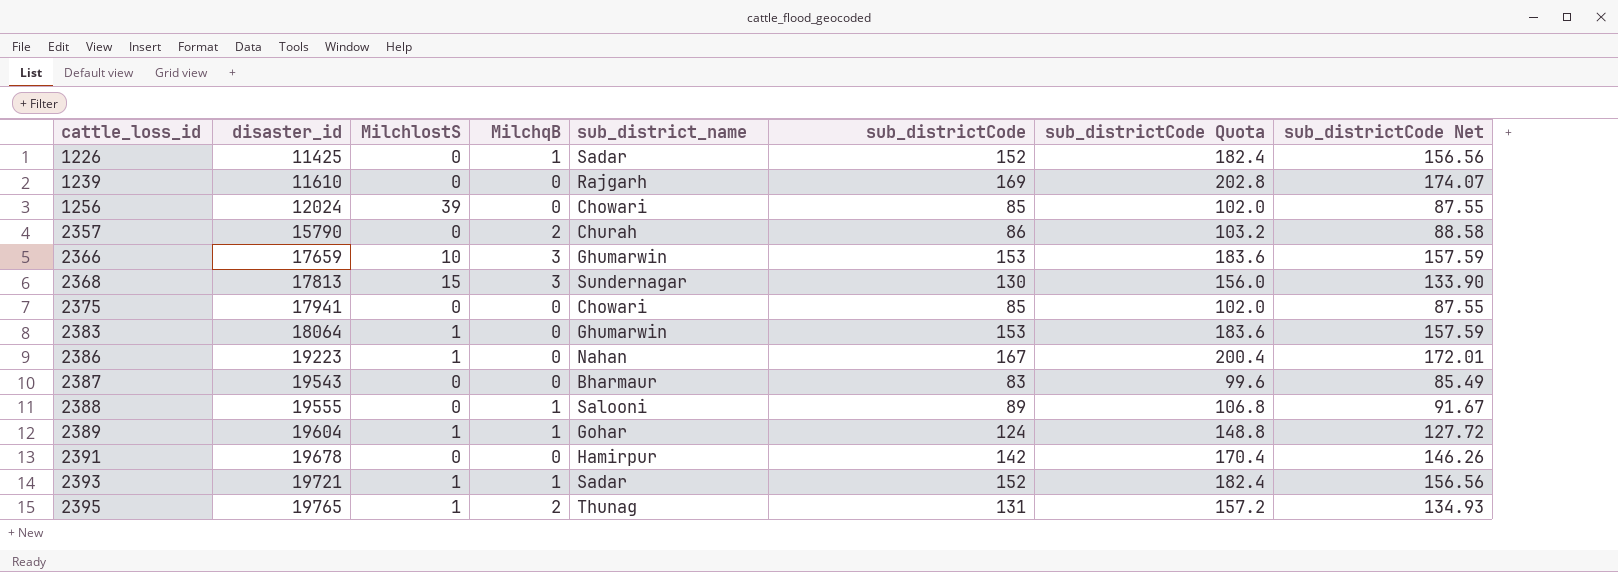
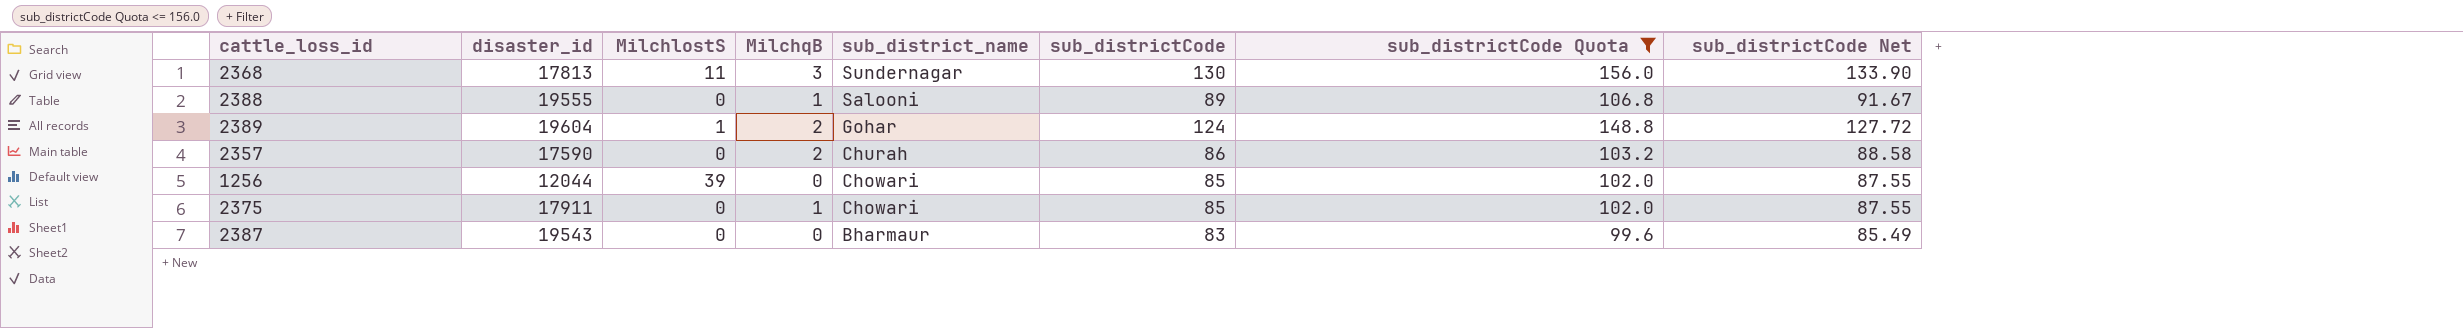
filter: none -> sub_districtCode Quota <= 156.0
row order: cattle_loss_id ascending -> sub_district_name descending
2368 | MilchlostS: 15 -> 11
2389 | MilchqB: 1 -> 2
2357 | disaster_id: 15790 -> 17590
1256 | disaster_id: 12024 -> 12044
2375 | disaster_id: 17941 -> 17911
2375 | MilchqB: 0 -> 1

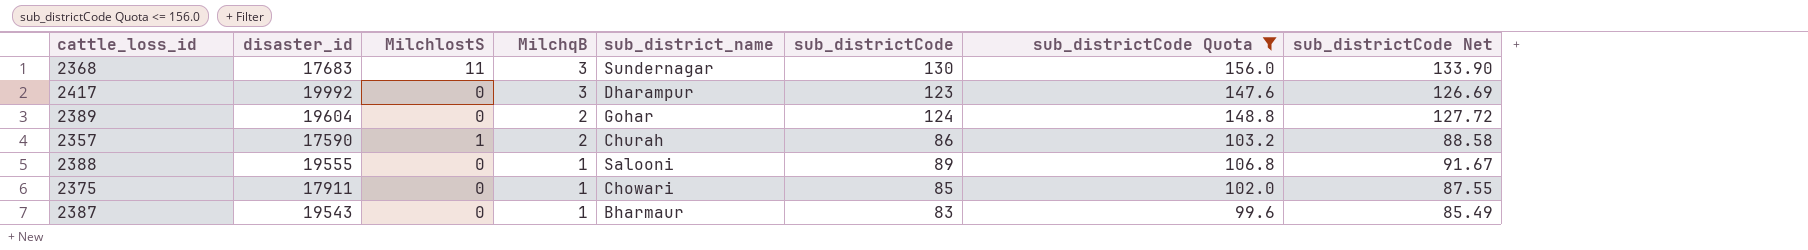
row order: sub_district_name descending -> MilchqB descending
row 1256: 12044 | 39 | 0 | Chowari | 85 | 102.0 | 87.55 -> none
2368 | disaster_id: 17813 -> 17683
row 2417: none -> 19992 | 0 | 3 | Dharampur | 123 | 147.6 | 126.69
2389 | MilchlostS: 1 -> 0
2357 | MilchlostS: 0 -> 1
2387 | MilchqB: 0 -> 1

